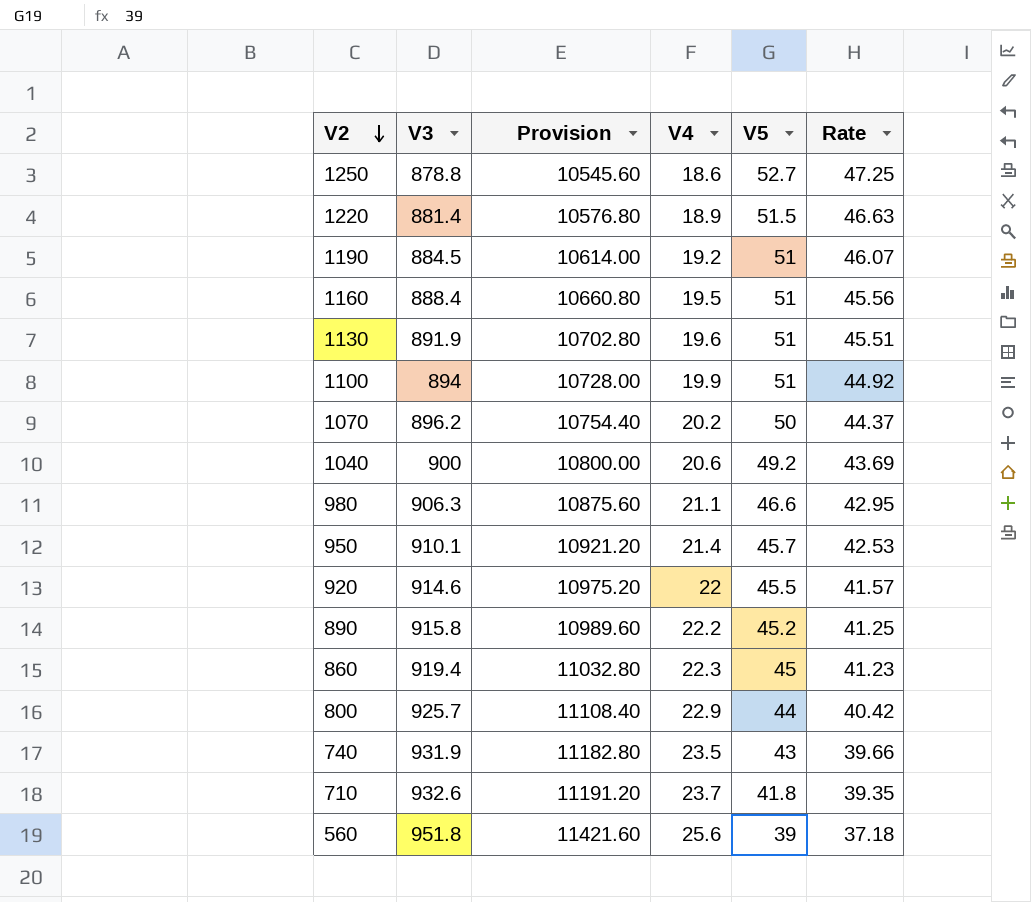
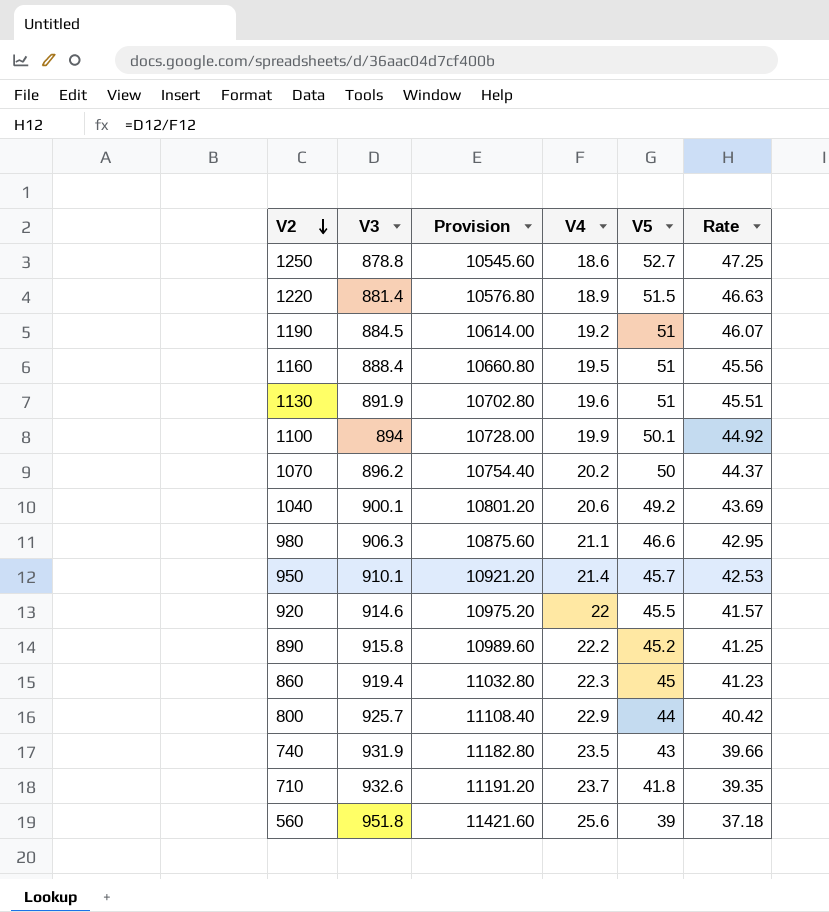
1100 | V5: 51 -> 50.1
1040 | V3: 900 -> 900.1
1040 | Provision: 10800.00 -> 10801.20

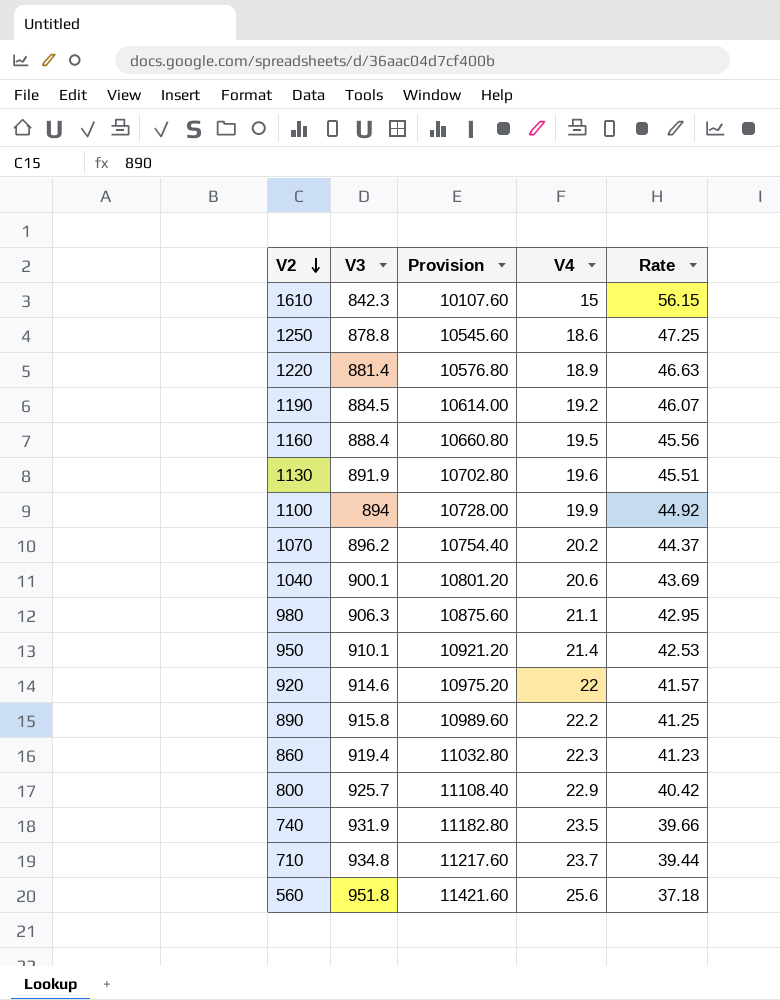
column V5 | position: 5 -> none
row 1610: none -> 842.3 | 10107.60 | 15 | 56.15
710 | V3: 932.6 -> 934.8
710 | Provision: 11191.20 -> 11217.60
710 | Rate: 39.35 -> 39.44

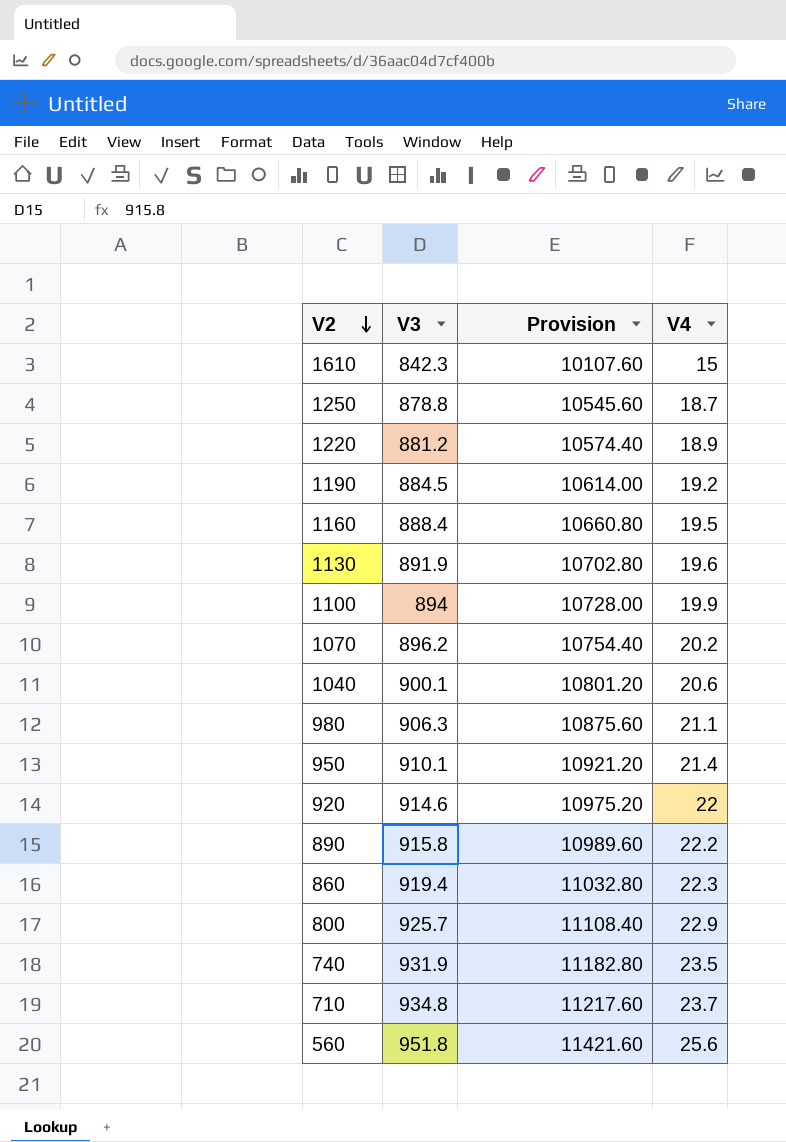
column Rate | formula: [V3] / [V4] -> none
1250 | V4: 18.6 -> 18.7
1220 | V3: 881.4 -> 881.2
1220 | Provision: 10576.80 -> 10574.40

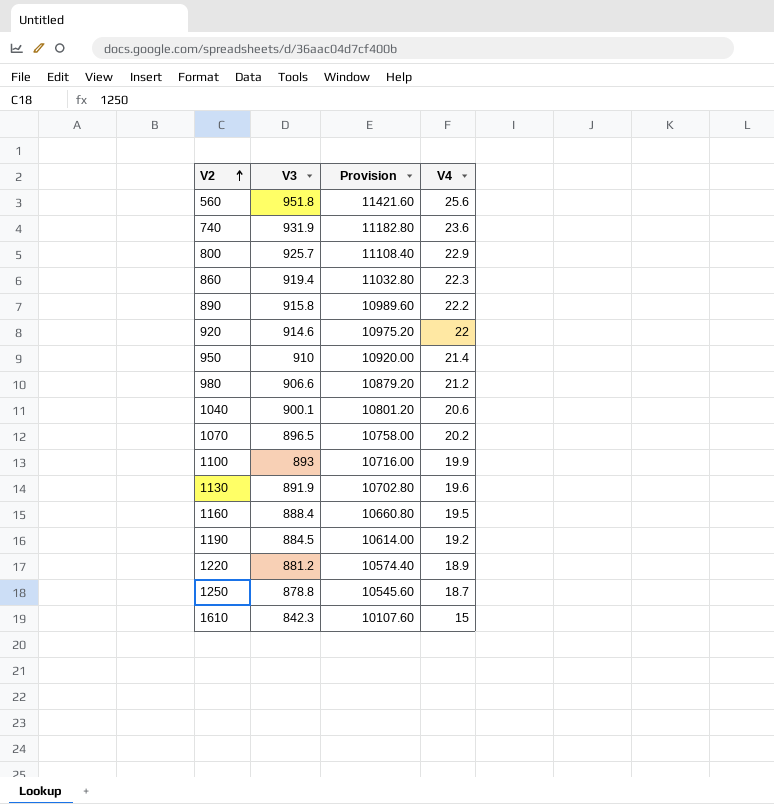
row order: V2 descending -> V2 ascending
row 710: 934.8 | 11217.60 | 23.7 -> none
740 | V4: 23.5 -> 23.6
950 | V3: 910.1 -> 910
950 | Provision: 10921.20 -> 10920.00
980 | V3: 906.3 -> 906.6
980 | Provision: 10875.60 -> 10879.20
980 | V4: 21.1 -> 21.2
1070 | V3: 896.2 -> 896.5
1070 | Provision: 10754.40 -> 10758.00
1100 | V3: 894 -> 893
1100 | Provision: 10728.00 -> 10716.00

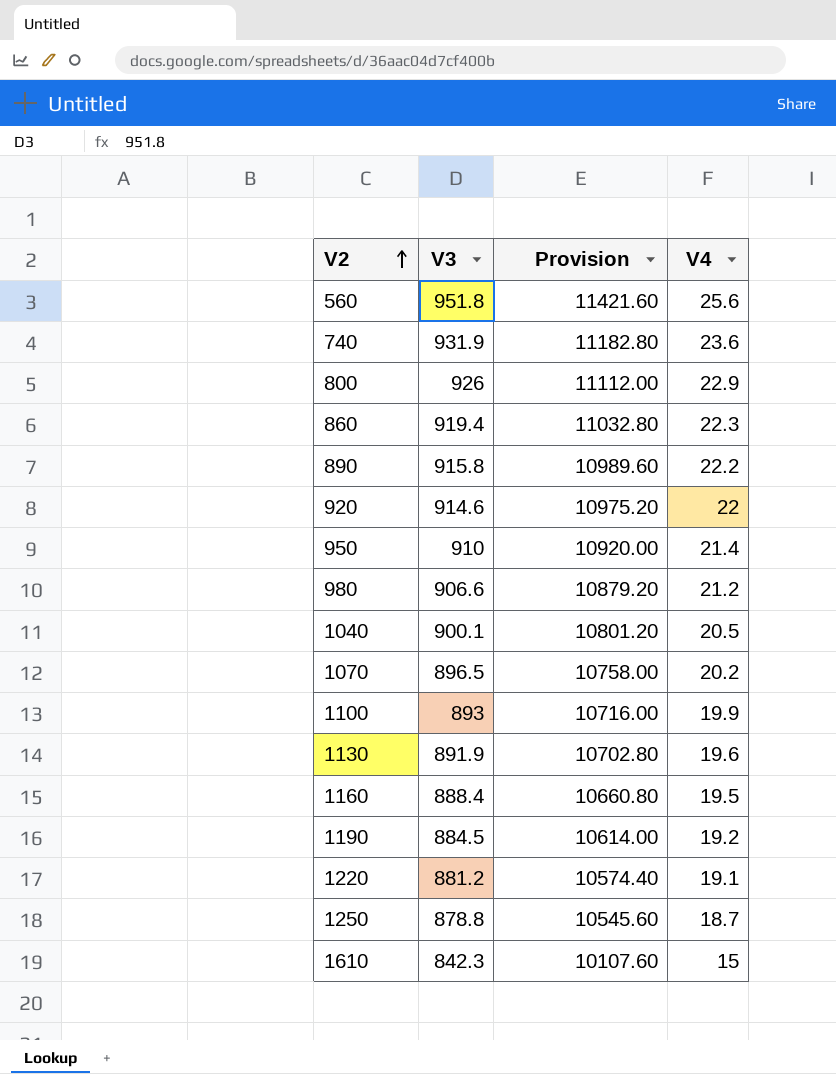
800 | V3: 925.7 -> 926
800 | Provision: 11108.40 -> 11112.00
1040 | V4: 20.6 -> 20.5
1220 | V4: 18.9 -> 19.1

